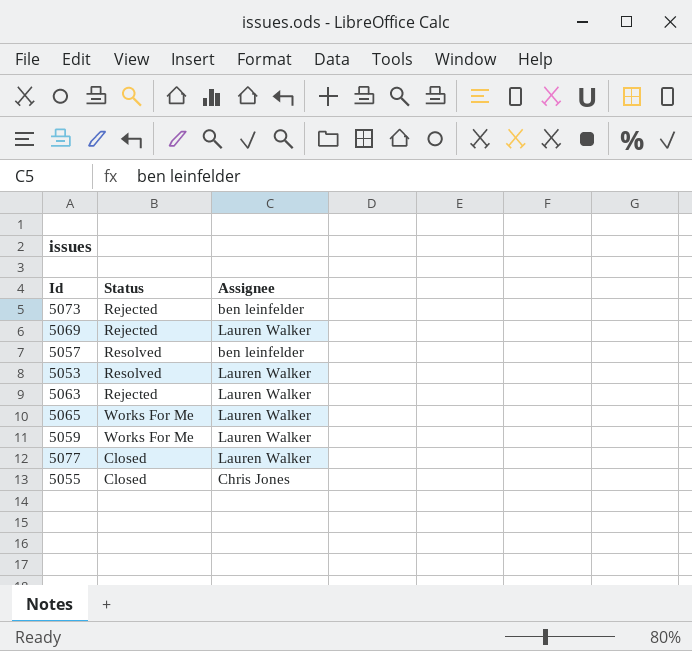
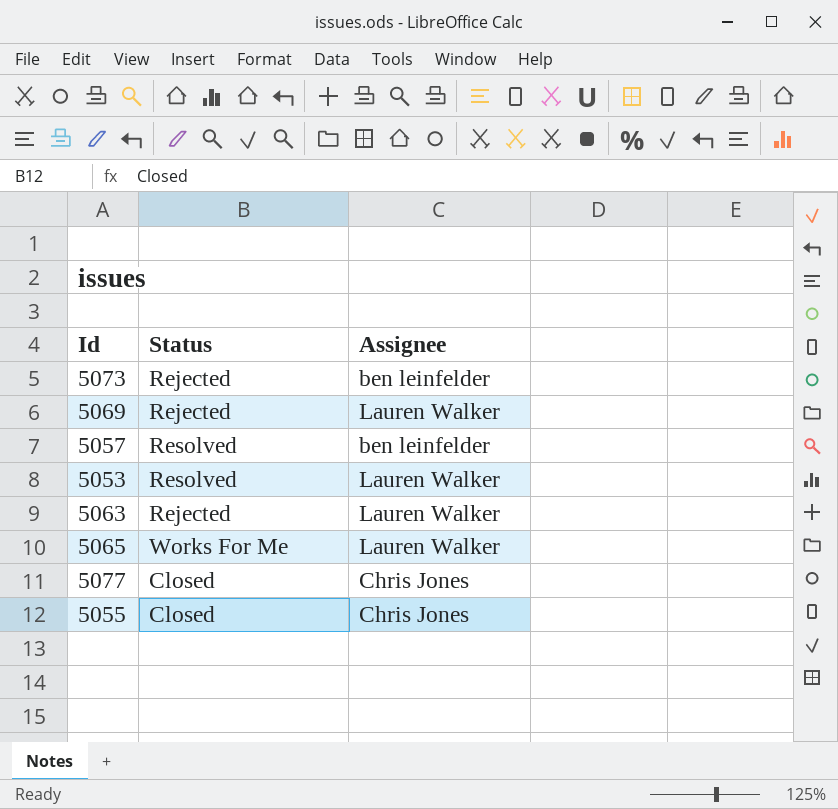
row 5059: Works For Me | Lauren Walker -> none
5077 | Assignee: Lauren Walker -> Chris Jones

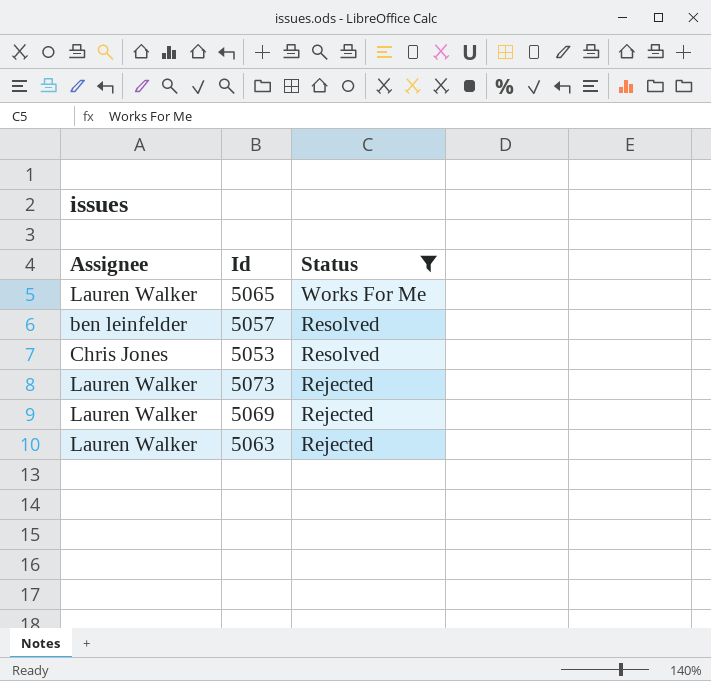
filter: none -> Status != Closed
row order: none -> Status descending
column Assignee | position: 3 -> 1
5053 | Assignee: Lauren Walker -> Chris Jones
5073 | Assignee: ben leinfelder -> Lauren Walker

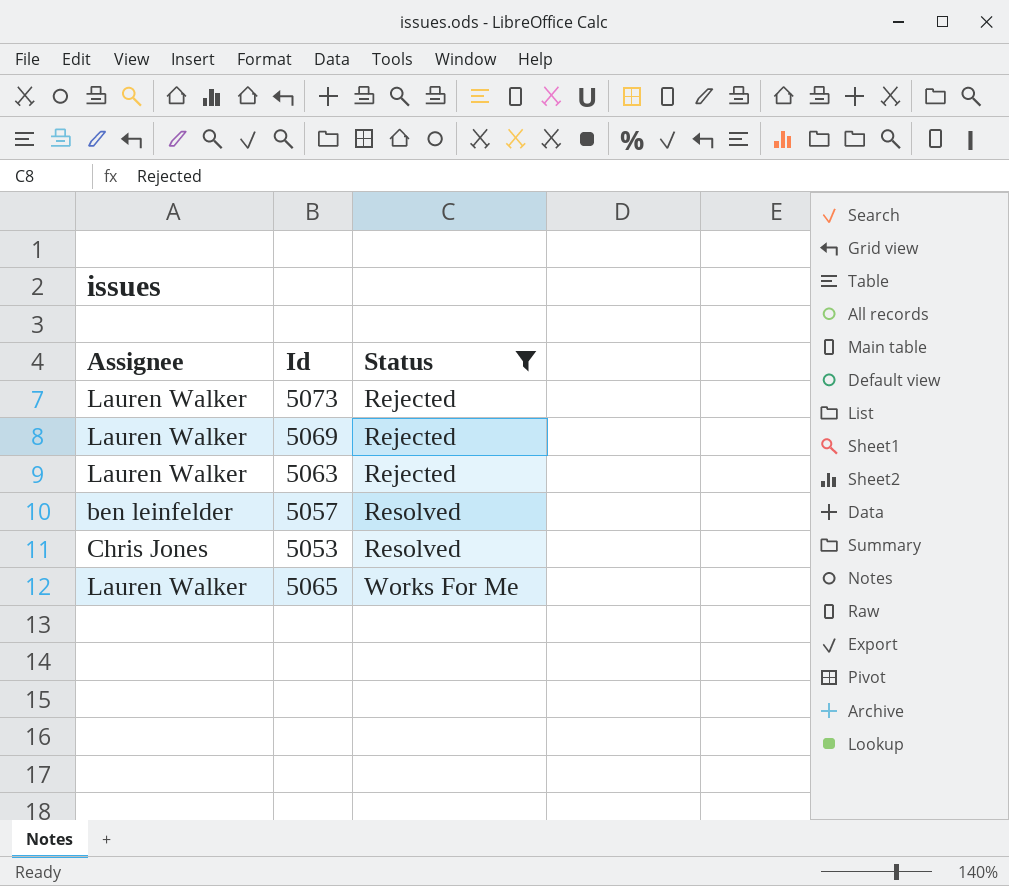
row order: Status descending -> Status ascending

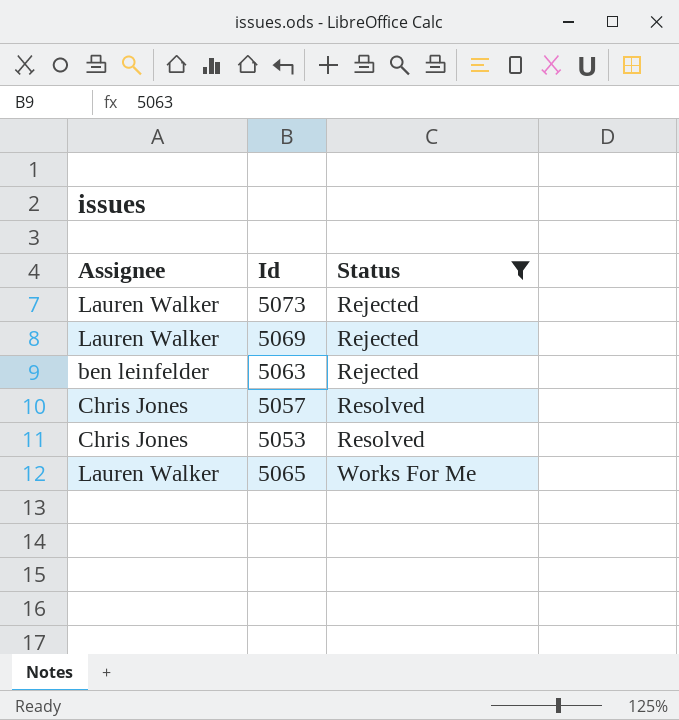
5063 | Assignee: Lauren Walker -> ben leinfelder
5057 | Assignee: ben leinfelder -> Chris Jones

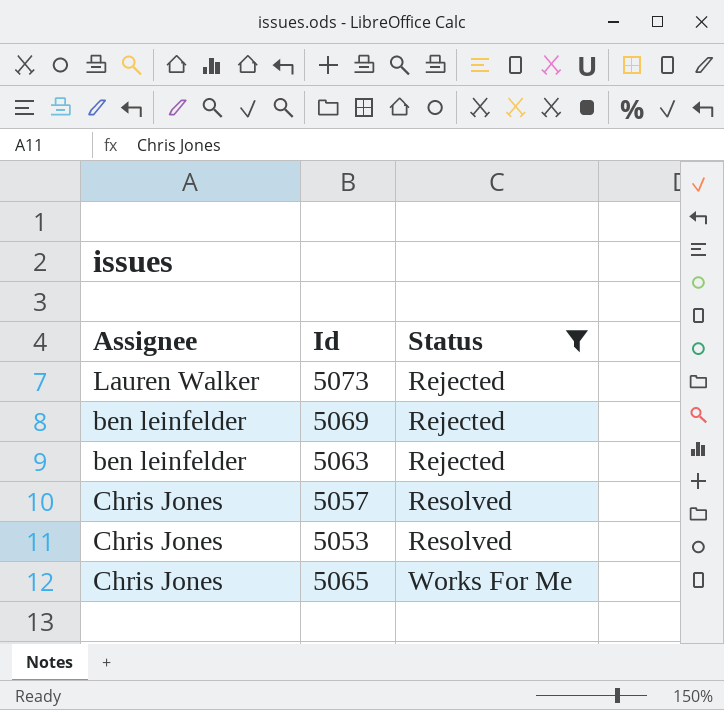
5069 | Assignee: Lauren Walker -> ben leinfelder
5065 | Assignee: Lauren Walker -> Chris Jones

